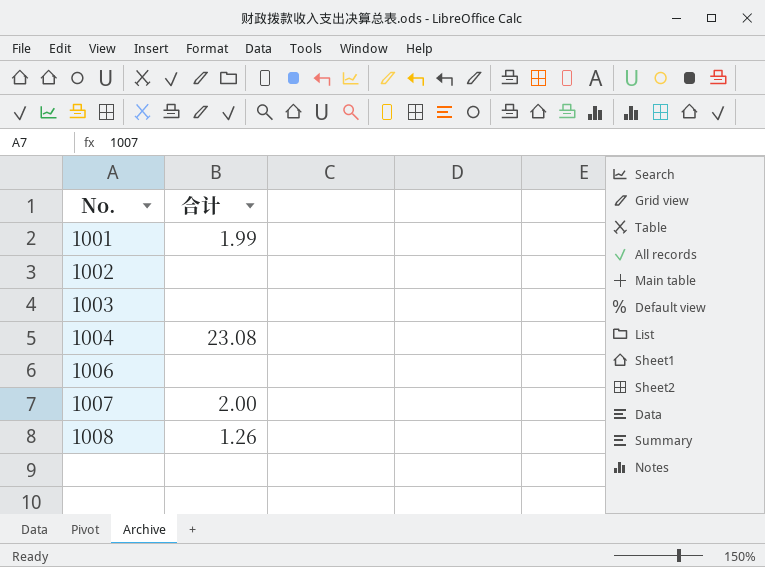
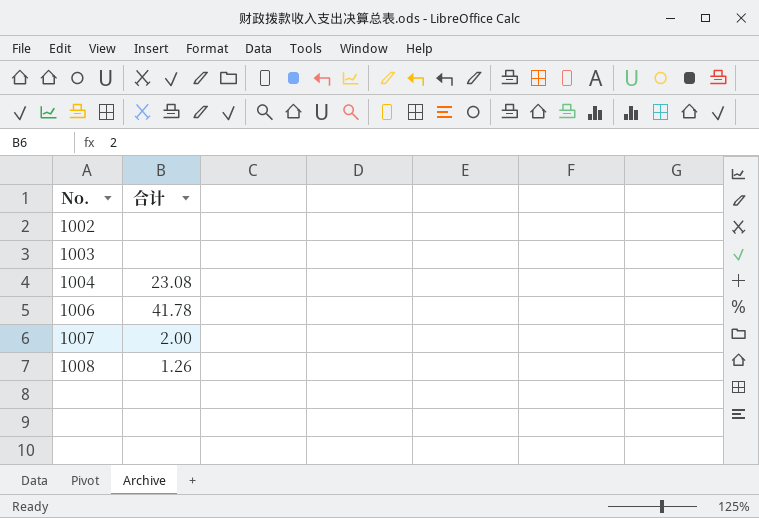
row 1001: 1.99 -> none
1006 | 合计: none -> 41.78

